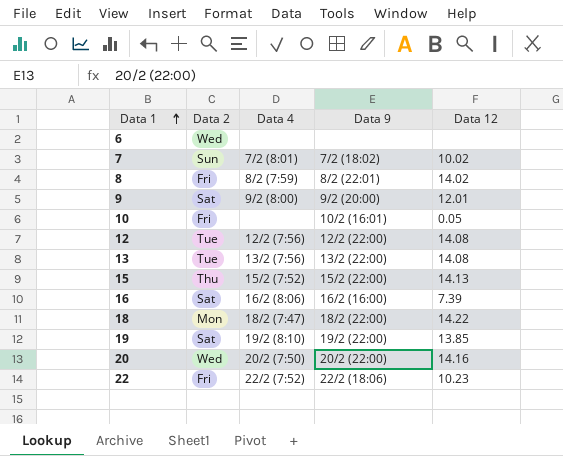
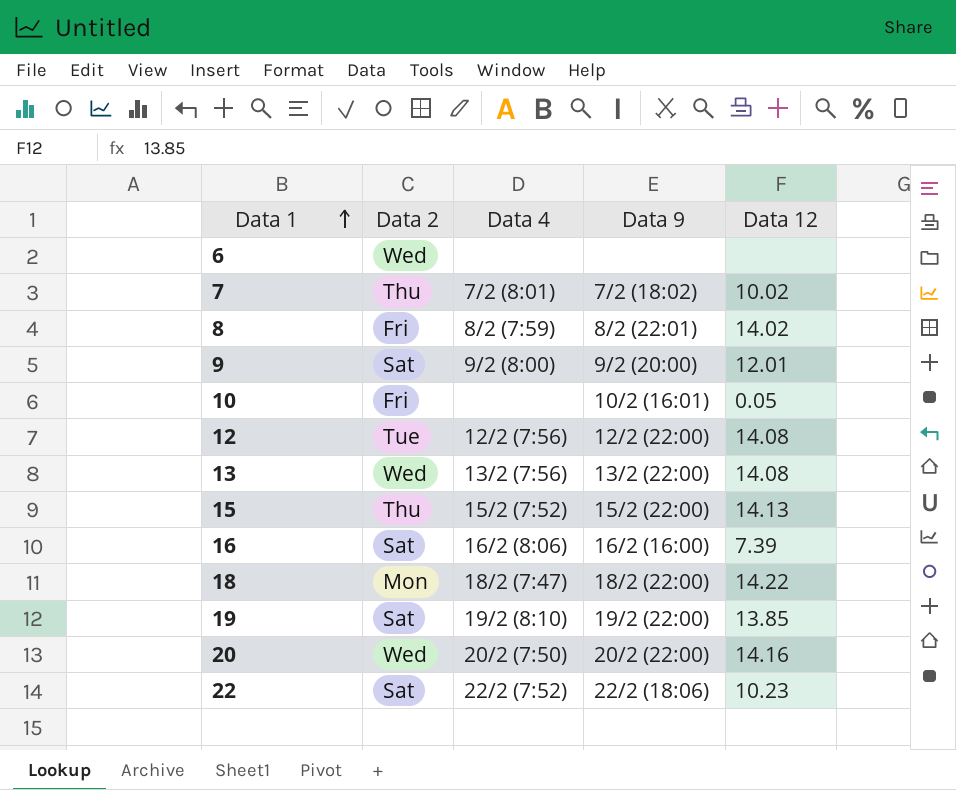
7 | Data 2: Sun -> Thu
13 | Data 2: Tue -> Wed
22 | Data 2: Fri -> Sat

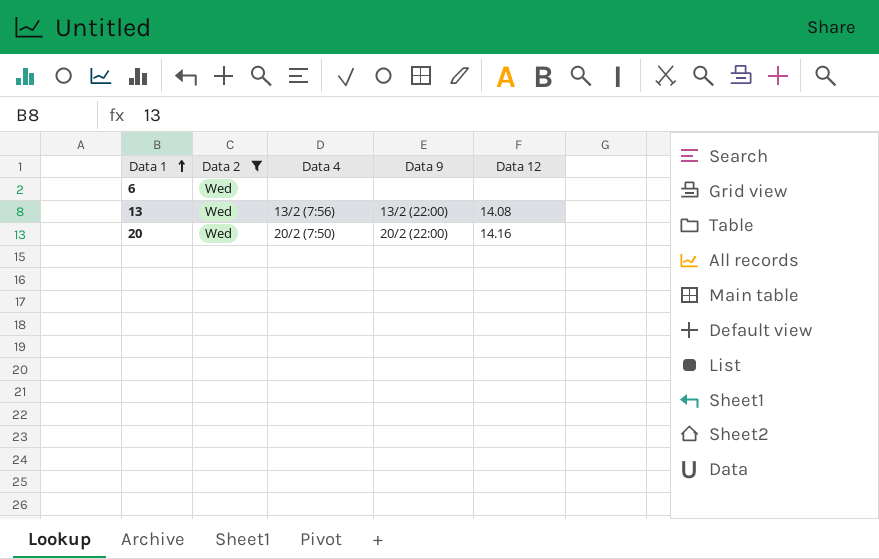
filter: none -> Data 2 = Wed

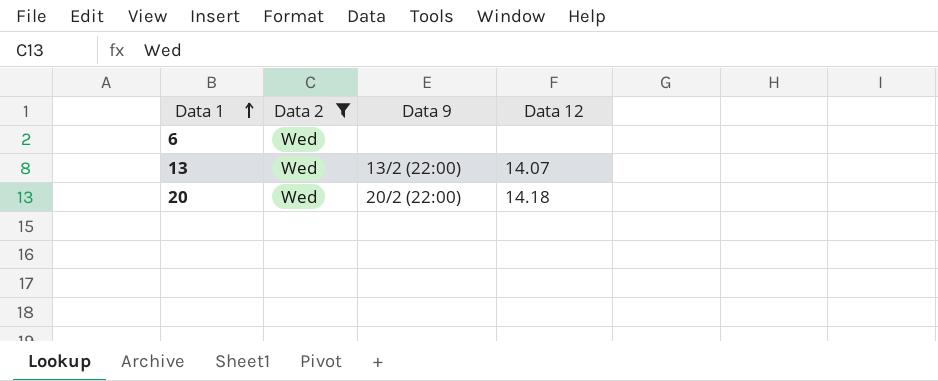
column Data 4 | position: 3 -> none
13 | Data 12: 14.08 -> 14.07
20 | Data 12: 14.16 -> 14.18

